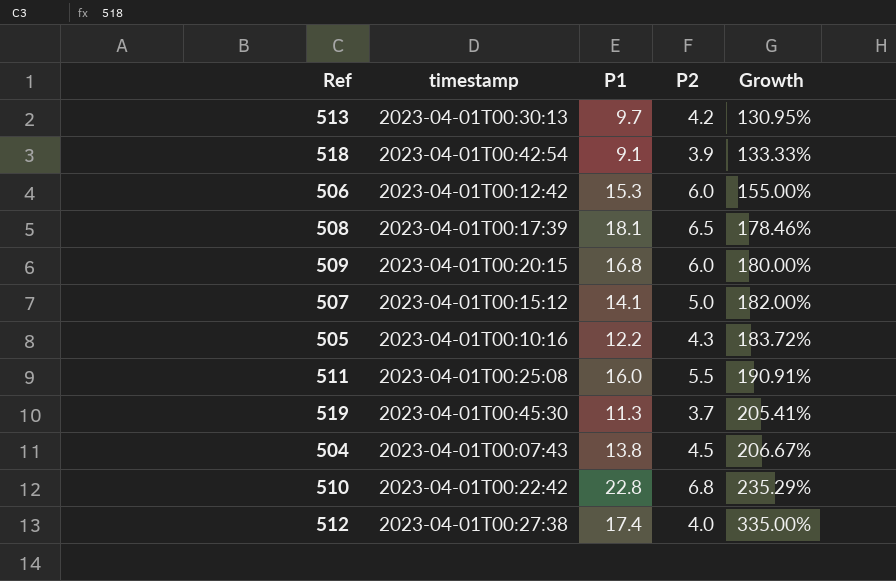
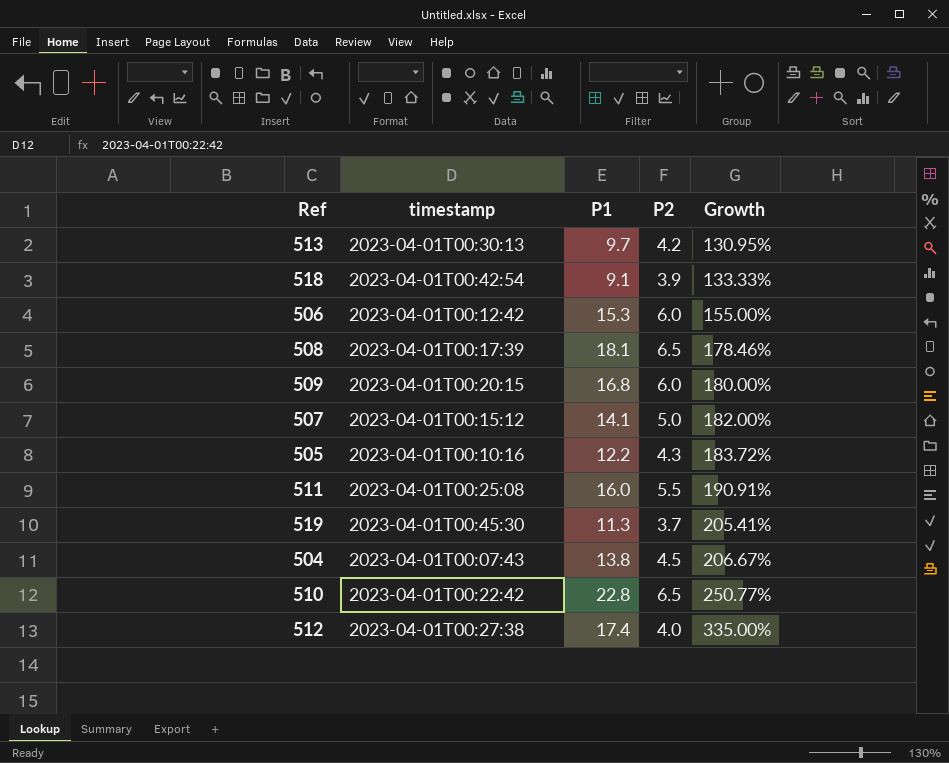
510 | P2: 6.8 -> 6.5
510 | Growth: 235.29% -> 250.77%

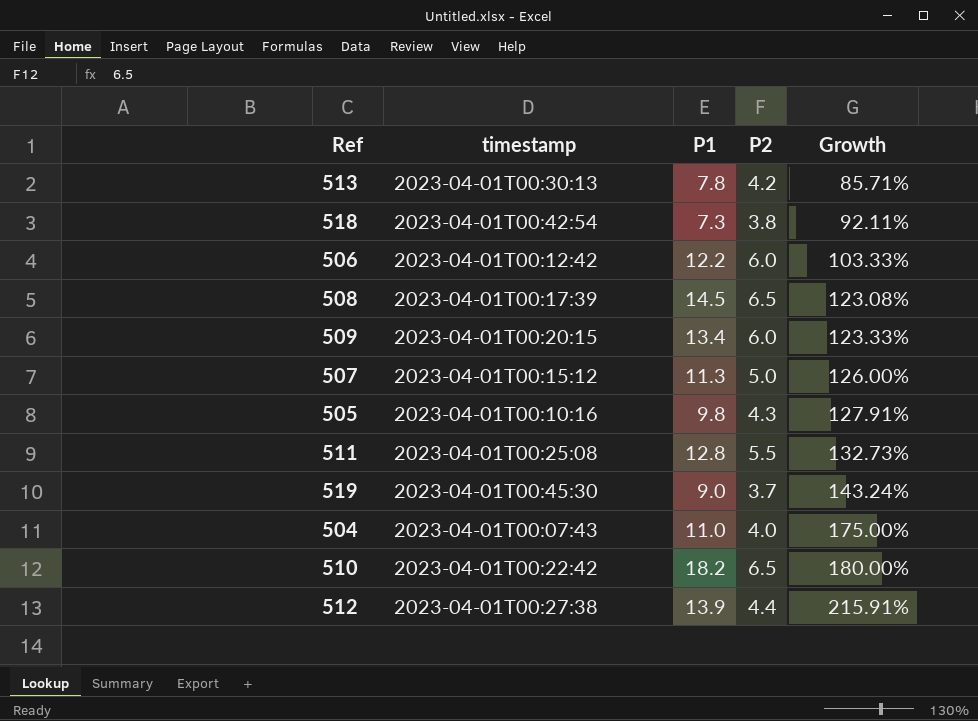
513 | P1: 9.7 -> 7.8
513 | Growth: 130.95% -> 85.71%
518 | P1: 9.1 -> 7.3
518 | P2: 3.9 -> 3.8
518 | Growth: 133.33% -> 92.11%
506 | P1: 15.3 -> 12.2
506 | Growth: 155.00% -> 103.33%
508 | P1: 18.1 -> 14.5
508 | Growth: 178.46% -> 123.08%
509 | P1: 16.8 -> 13.4
509 | Growth: 180.00% -> 123.33%
507 | P1: 14.1 -> 11.3
507 | Growth: 182.00% -> 126.00%
505 | P1: 12.2 -> 9.8
505 | Growth: 183.72% -> 127.91%
511 | P1: 16.0 -> 12.8
511 | Growth: 190.91% -> 132.73%
519 | P1: 11.3 -> 9.0
519 | Growth: 205.41% -> 143.24%
504 | P1: 13.8 -> 11.0
504 | P2: 4.5 -> 4.0
504 | Growth: 206.67% -> 175.00%
510 | P1: 22.8 -> 18.2
510 | Growth: 250.77% -> 180.00%
512 | P1: 17.4 -> 13.9
512 | P2: 4.0 -> 4.4
512 | Growth: 335.00% -> 215.91%

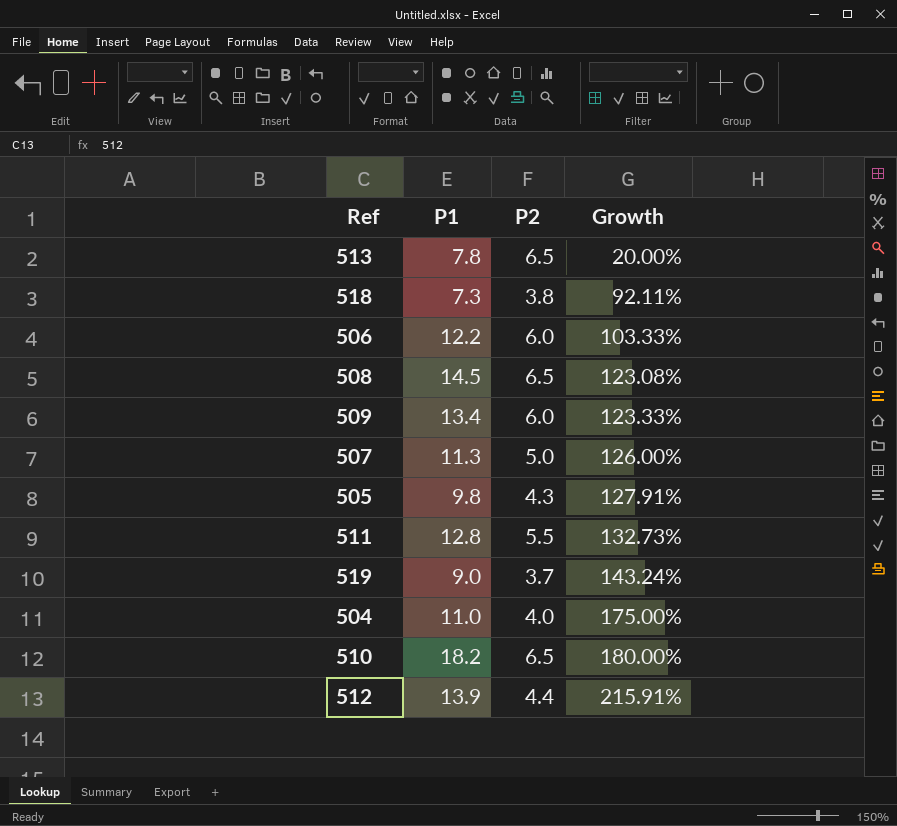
column timestamp | position: 2 -> none
513 | P2: 4.2 -> 6.5
513 | Growth: 85.71% -> 20.00%

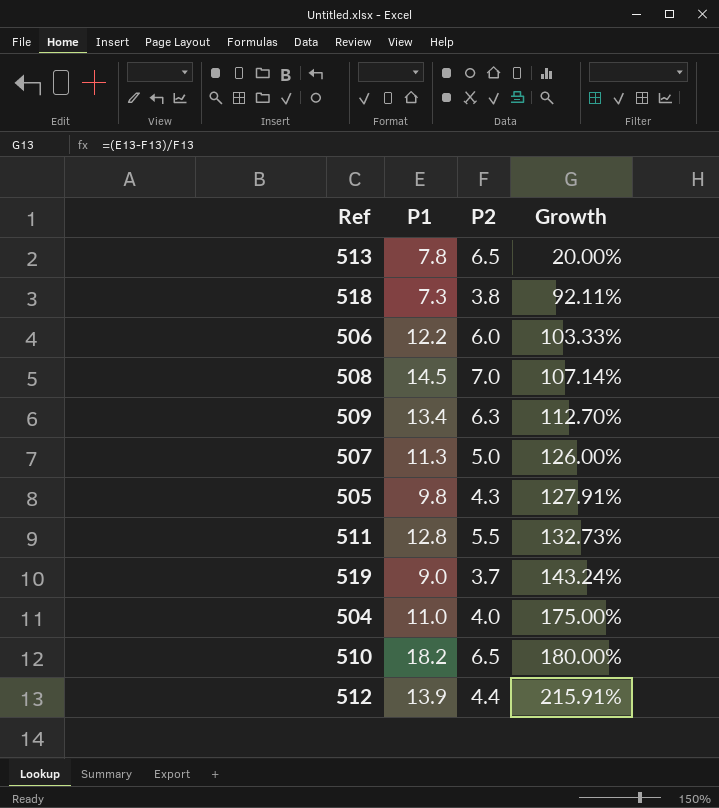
508 | P2: 6.5 -> 7.0
508 | Growth: 123.08% -> 107.14%
509 | P2: 6.0 -> 6.3
509 | Growth: 123.33% -> 112.70%

